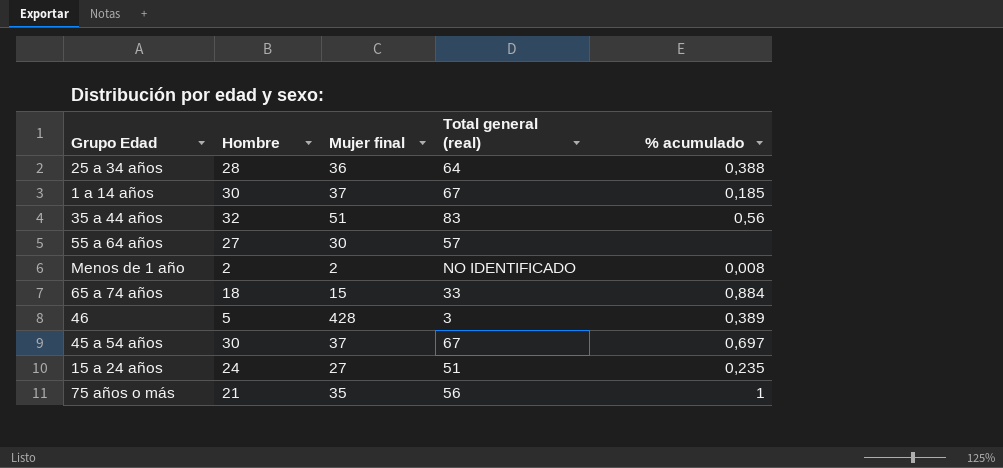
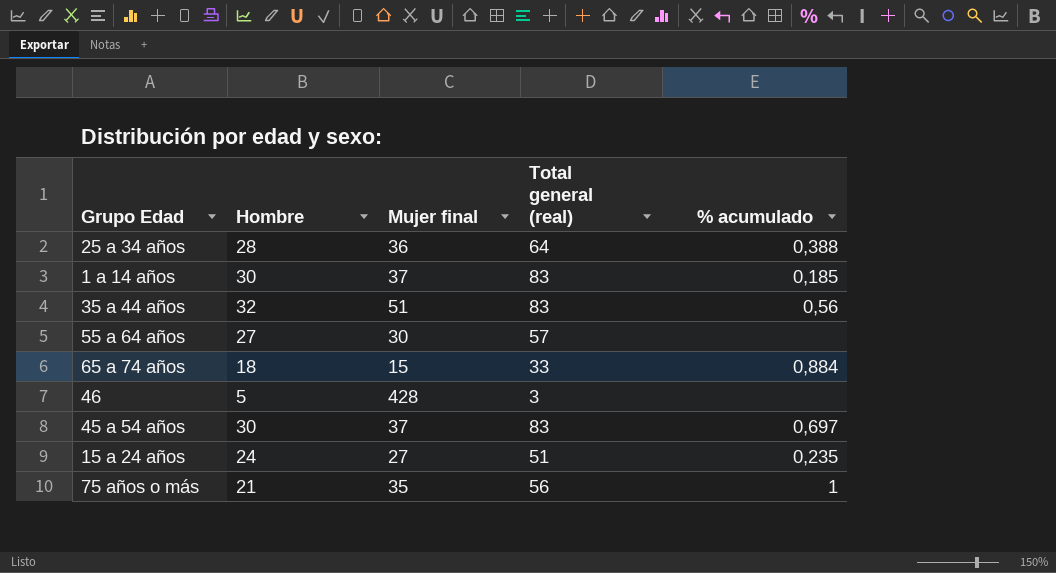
row Menos de 1 año: 2 | 2 | NO IDENTIFICADO | 0,008 -> none
1 a 14 años | Total general (real): 67 -> 83
46 | % acumulado: 0,389 -> none
45 a 54 años | Total general (real): 67 -> 83

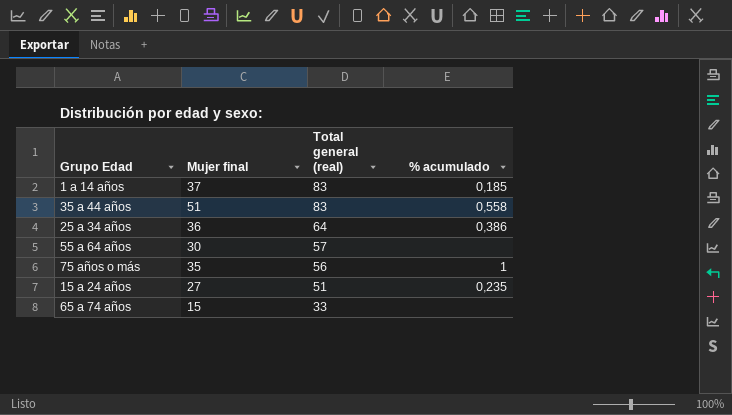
row order: none -> Total general (real) descending
column Hombre | position: 2 -> none
row 46: 5 | 428 | 3 | none -> none
row 45 a 54 años: 30 | 37 | 83 | 0,697 -> none
35 a 44 años | % acumulado: 0,56 -> 0,558
25 a 34 años | % acumulado: 0,388 -> 0,386
65 a 74 años | % acumulado: 0,884 -> none

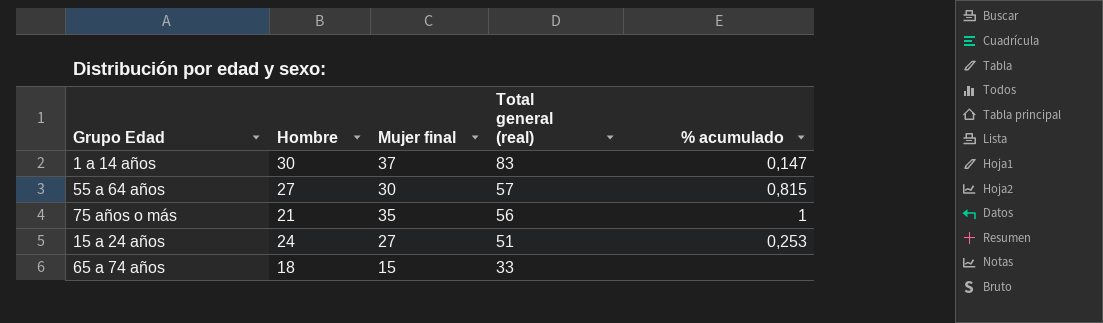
column Hombre | position: none -> 2
row 35 a 44 años: 51 | 83 | 0,558 -> none
row 25 a 34 años: 36 | 64 | 0,386 -> none
1 a 14 años | % acumulado: 0,185 -> 0,147
55 a 64 años | % acumulado: none -> 0,815
15 a 24 años | % acumulado: 0,235 -> 0,253

